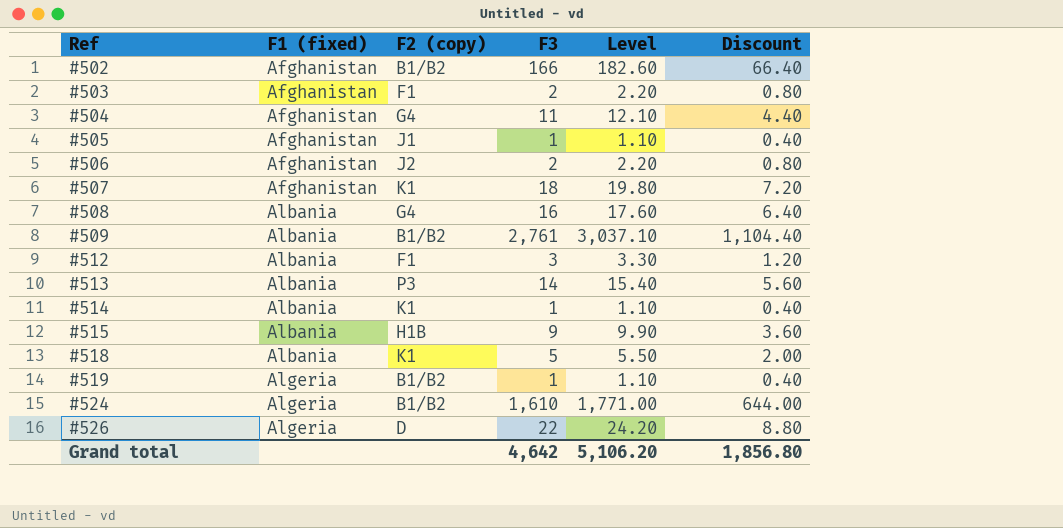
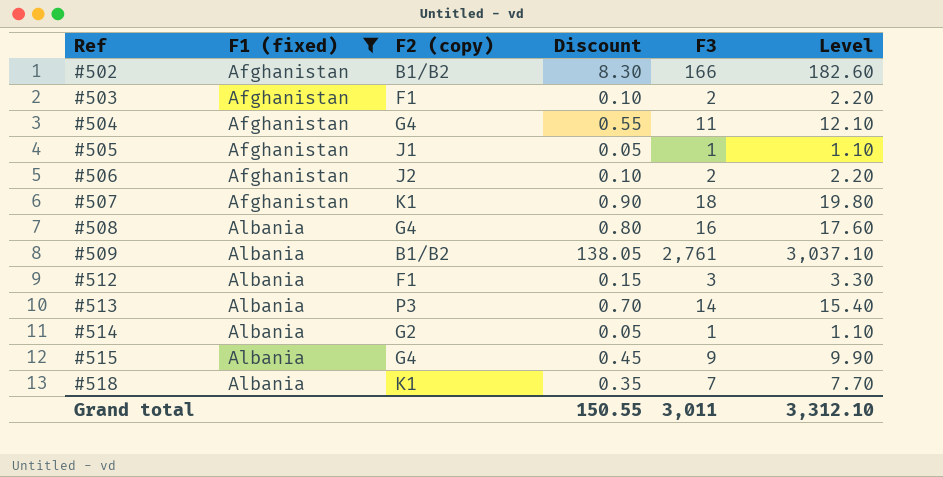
filter: none -> F1 (fixed) != Algeria
column Discount | formula: [F3] * 0.4 -> [F3] * 0.05
column Discount | position: 6 -> 4
#514 | F2 (copy): K1 -> G2
#515 | F2 (copy): H1B -> G4
#518 | F3: 5 -> 7
#518 | Level: 5.50 -> 7.70
Grand total | Discount: 1,856.80 -> 150.55
Grand total | F3: 4,642 -> 3,011
Grand total | Level: 5,106.20 -> 3,312.10

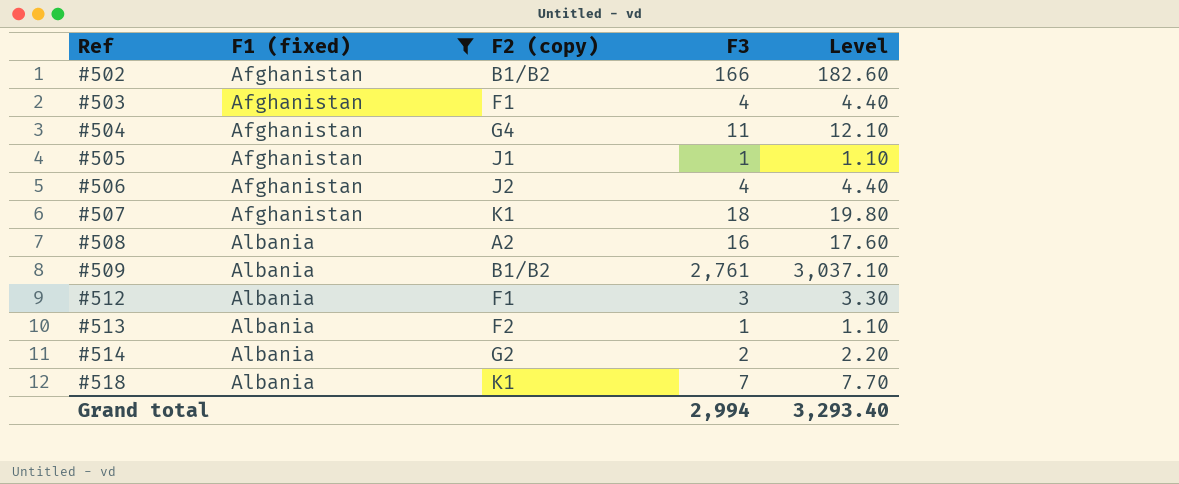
column Discount | formula: [F3] * 0.05 -> none
row #515: Albania | G4 | 0.45 | 9 | 9.90 -> none
#503 | F3: 2 -> 4
#503 | Level: 2.20 -> 4.40
#506 | F3: 2 -> 4
#506 | Level: 2.20 -> 4.40
#508 | F2 (copy): G4 -> A2
#513 | F2 (copy): P3 -> F2
#513 | F3: 14 -> 1
#513 | Level: 15.40 -> 1.10
#514 | F3: 1 -> 2
#514 | Level: 1.10 -> 2.20
Grand total | F3: 3,011 -> 2,994
Grand total | Level: 3,312.10 -> 3,293.40

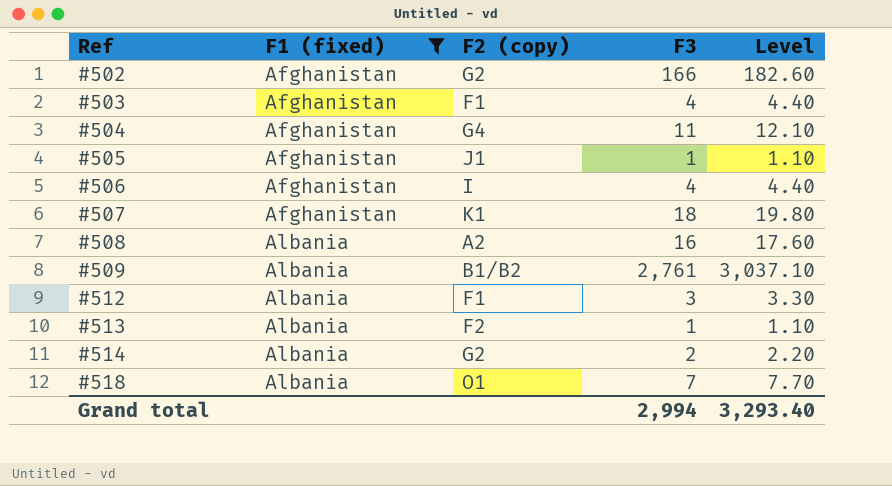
#502 | F2 (copy): B1/B2 -> G2
#506 | F2 (copy): J2 -> I
#518 | F2 (copy): K1 -> O1

